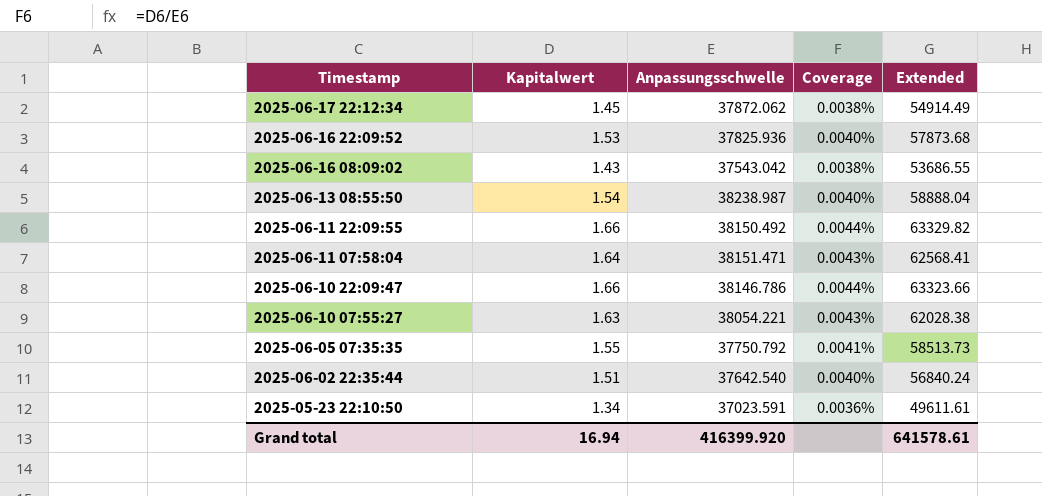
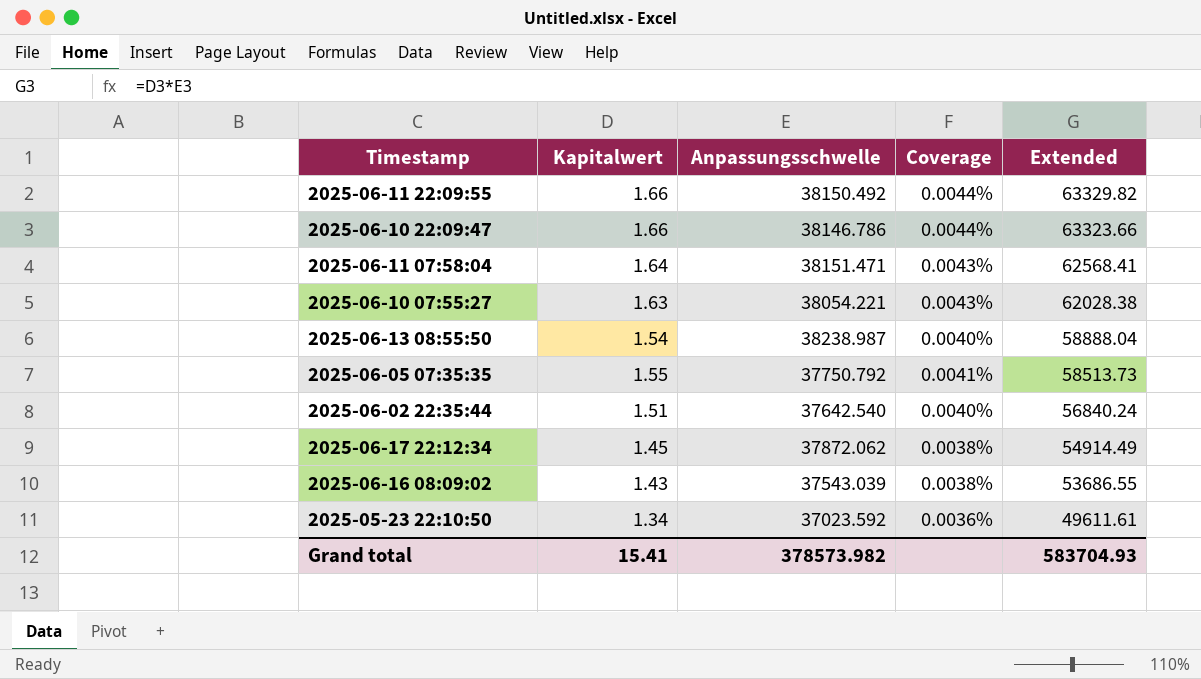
row order: Timestamp descending -> Extended descending
row 2025-06-16 22:09:52: 1.53 | 37825.936 | 0.0040% | 57873.68 -> none
2025-06-16 08:09:02 | Anpassungsschwelle: 37543.042 -> 37543.039
2025-05-23 22:10:50 | Anpassungsschwelle: 37023.591 -> 37023.592
Grand total | Kapitalwert: 16.94 -> 15.41
Grand total | Anpassungsschwelle: 416399.920 -> 378573.982
Grand total | Extended: 641578.61 -> 583704.93

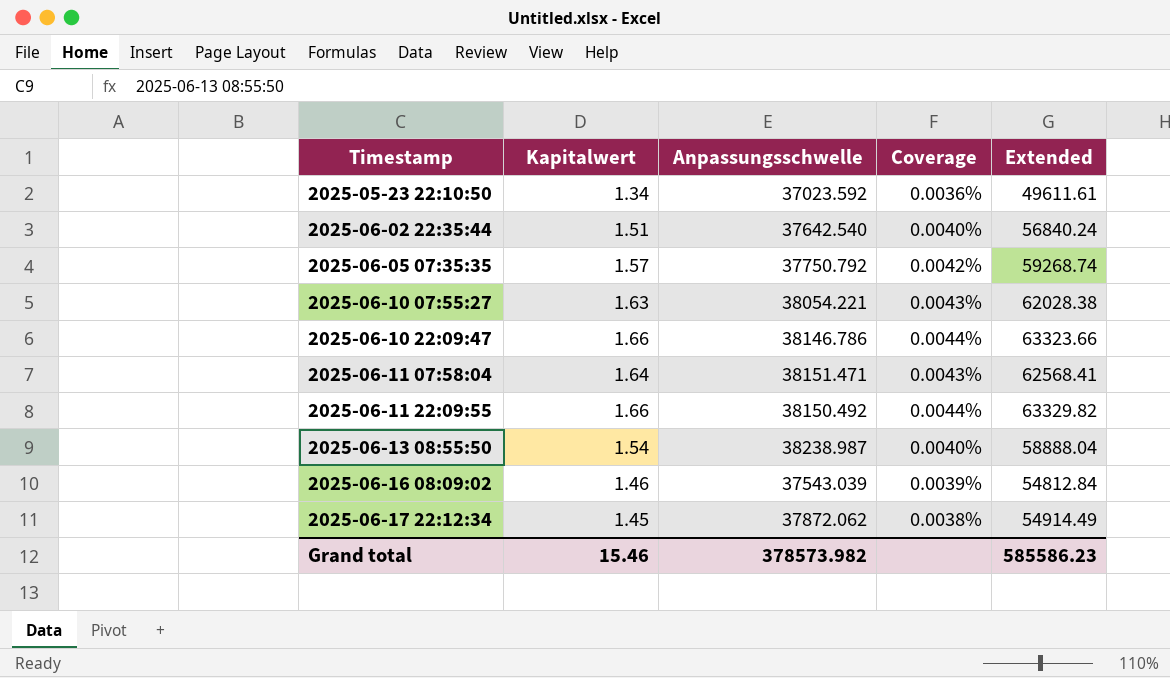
row order: Extended descending -> Timestamp ascending
2025-06-05 07:35:35 | Kapitalwert: 1.55 -> 1.57
2025-06-05 07:35:35 | Coverage: 0.0041% -> 0.0042%
2025-06-05 07:35:35 | Extended: 58513.73 -> 59268.74
2025-06-16 08:09:02 | Kapitalwert: 1.43 -> 1.46
2025-06-16 08:09:02 | Coverage: 0.0038% -> 0.0039%
2025-06-16 08:09:02 | Extended: 53686.55 -> 54812.84
Grand total | Kapitalwert: 15.41 -> 15.46
Grand total | Extended: 583704.93 -> 585586.23

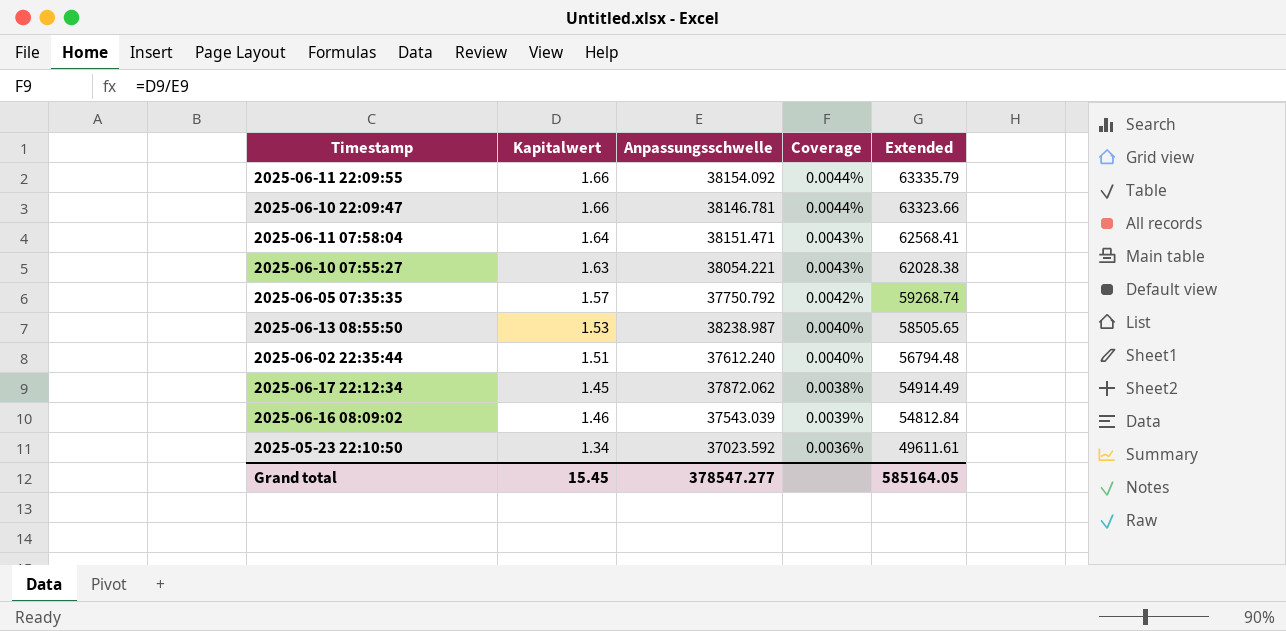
row order: Timestamp ascending -> Extended descending
2025-06-11 22:09:55 | Anpassungsschwelle: 38150.492 -> 38154.092
2025-06-11 22:09:55 | Extended: 63329.82 -> 63335.79
2025-06-10 22:09:47 | Anpassungsschwelle: 38146.786 -> 38146.781
2025-06-13 08:55:50 | Kapitalwert: 1.54 -> 1.53
2025-06-13 08:55:50 | Extended: 58888.04 -> 58505.65
2025-06-02 22:35:44 | Anpassungsschwelle: 37642.540 -> 37612.240
2025-06-02 22:35:44 | Extended: 56840.24 -> 56794.48
Grand total | Kapitalwert: 15.46 -> 15.45
Grand total | Anpassungsschwelle: 378573.982 -> 378547.277
Grand total | Extended: 585586.23 -> 585164.05

